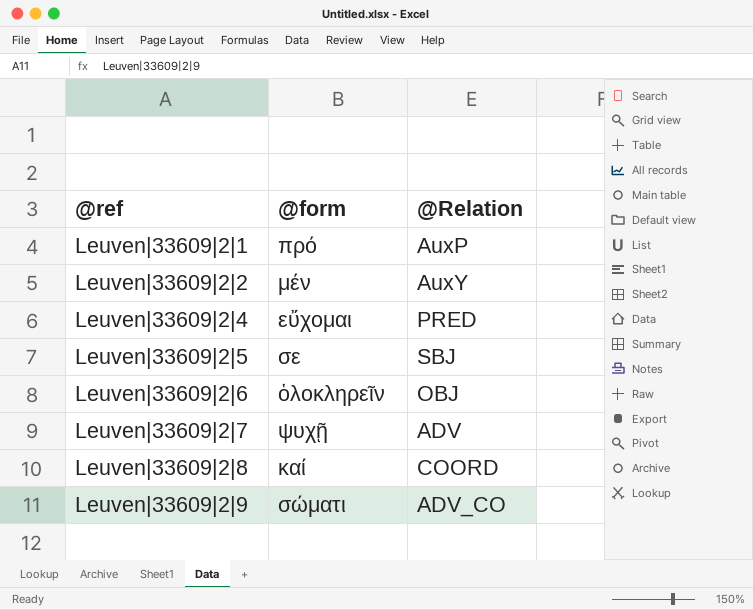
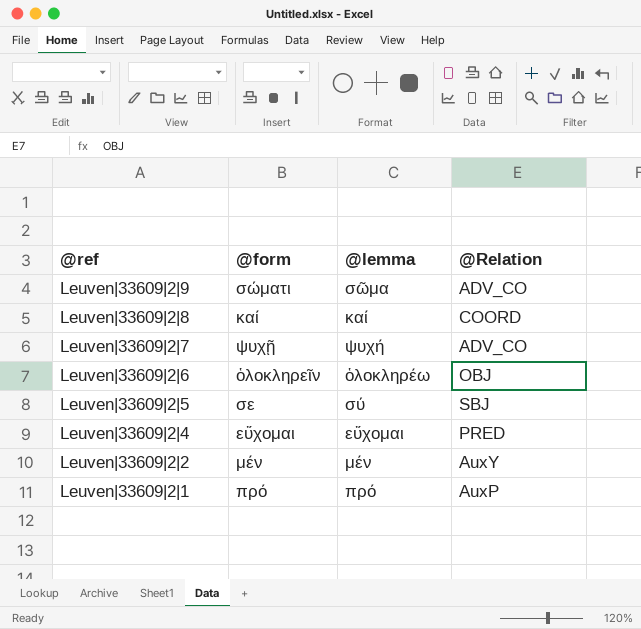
row order: @ref ascending -> @ref descending
column @lemma | position: none -> 3
Leuven|33609|2|7 | @Relation: ADV -> ADV_CO

